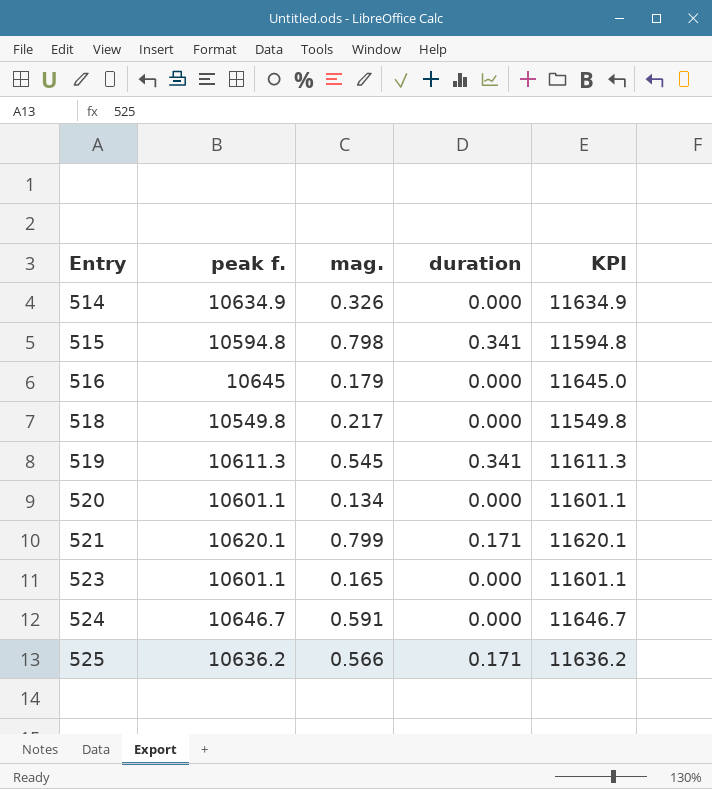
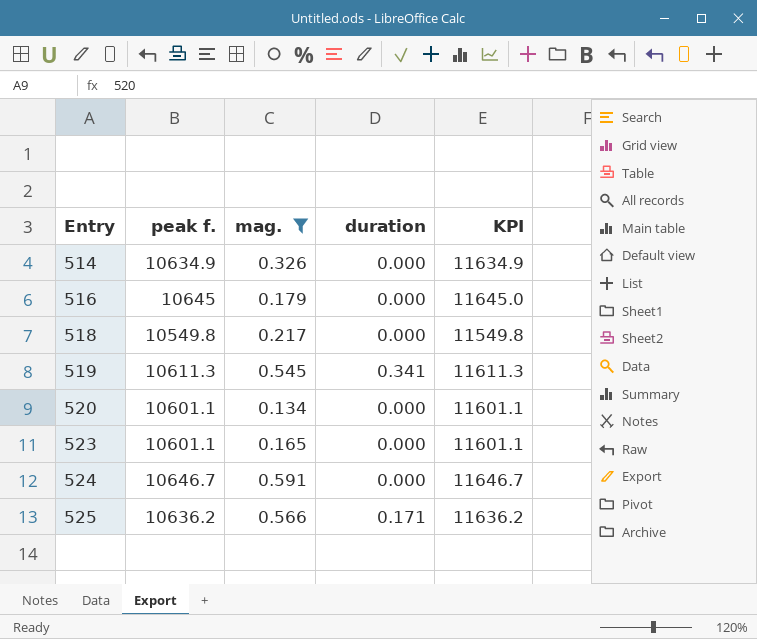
filter: none -> mag. <= 0.591

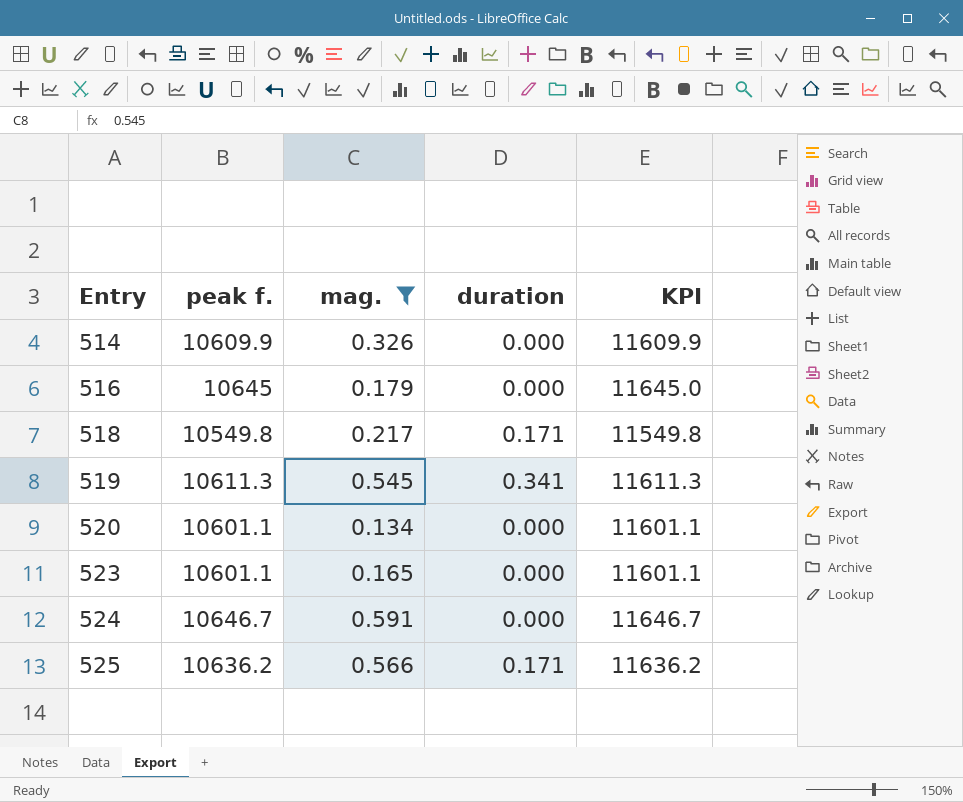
514 | peak f.: 10634.9 -> 10609.9
514 | KPI: 11634.9 -> 11609.9
518 | duration: 0.000 -> 0.171

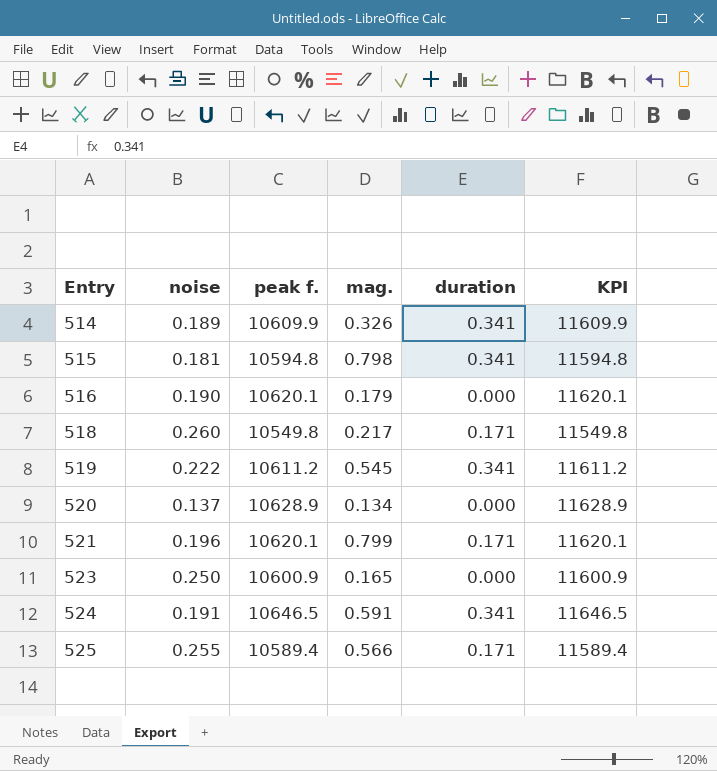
filter: mag. <= 0.591 -> none
column noise | position: none -> 2
514 | duration: 0.000 -> 0.341
516 | peak f.: 10645 -> 10620.1
516 | KPI: 11645.0 -> 11620.1
519 | peak f.: 10611.3 -> 10611.2
519 | KPI: 11611.3 -> 11611.2
520 | peak f.: 10601.1 -> 10628.9
520 | KPI: 11601.1 -> 11628.9
523 | peak f.: 10601.1 -> 10600.9
523 | KPI: 11601.1 -> 11600.9
524 | peak f.: 10646.7 -> 10646.5
524 | duration: 0.000 -> 0.341
524 | KPI: 11646.7 -> 11646.5
525 | peak f.: 10636.2 -> 10589.4
525 | KPI: 11636.2 -> 11589.4

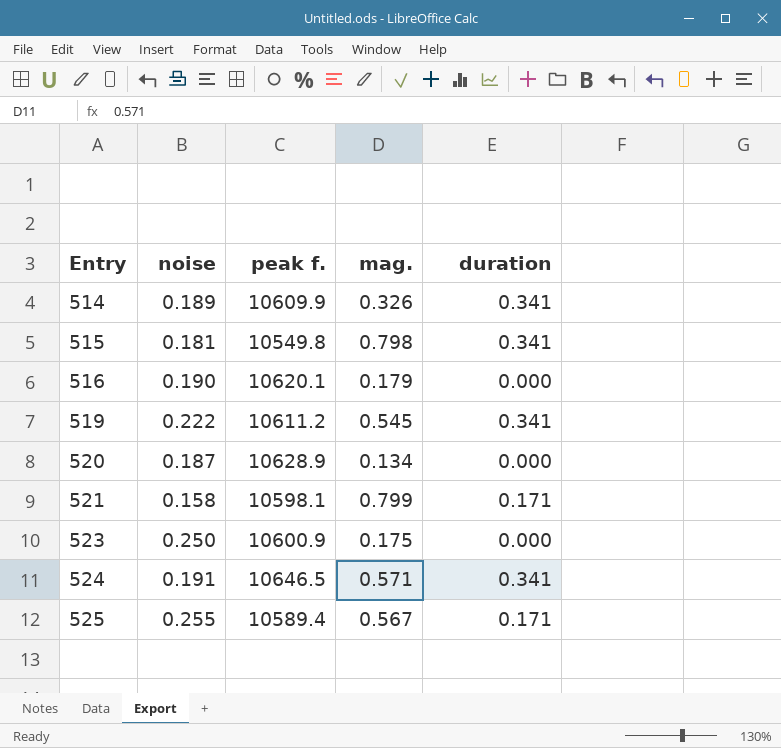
column KPI | formula: [peak f.] + 1000 -> none
row 518: 0.260 | 10549.8 | 0.217 | 0.171 | 11549.8 -> none
515 | peak f.: 10594.8 -> 10549.8
520 | noise: 0.137 -> 0.187
521 | noise: 0.196 -> 0.158
521 | peak f.: 10620.1 -> 10598.1
523 | mag.: 0.165 -> 0.175
524 | mag.: 0.591 -> 0.571
525 | mag.: 0.566 -> 0.567

